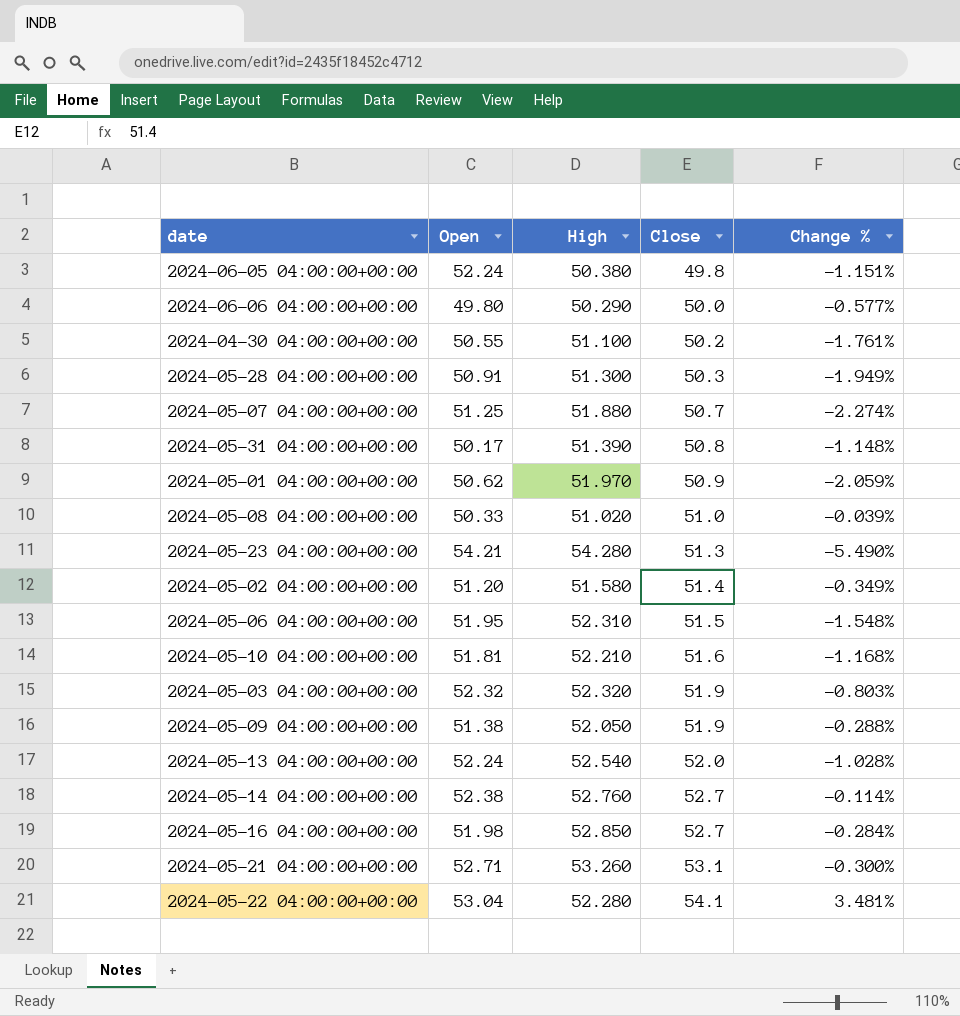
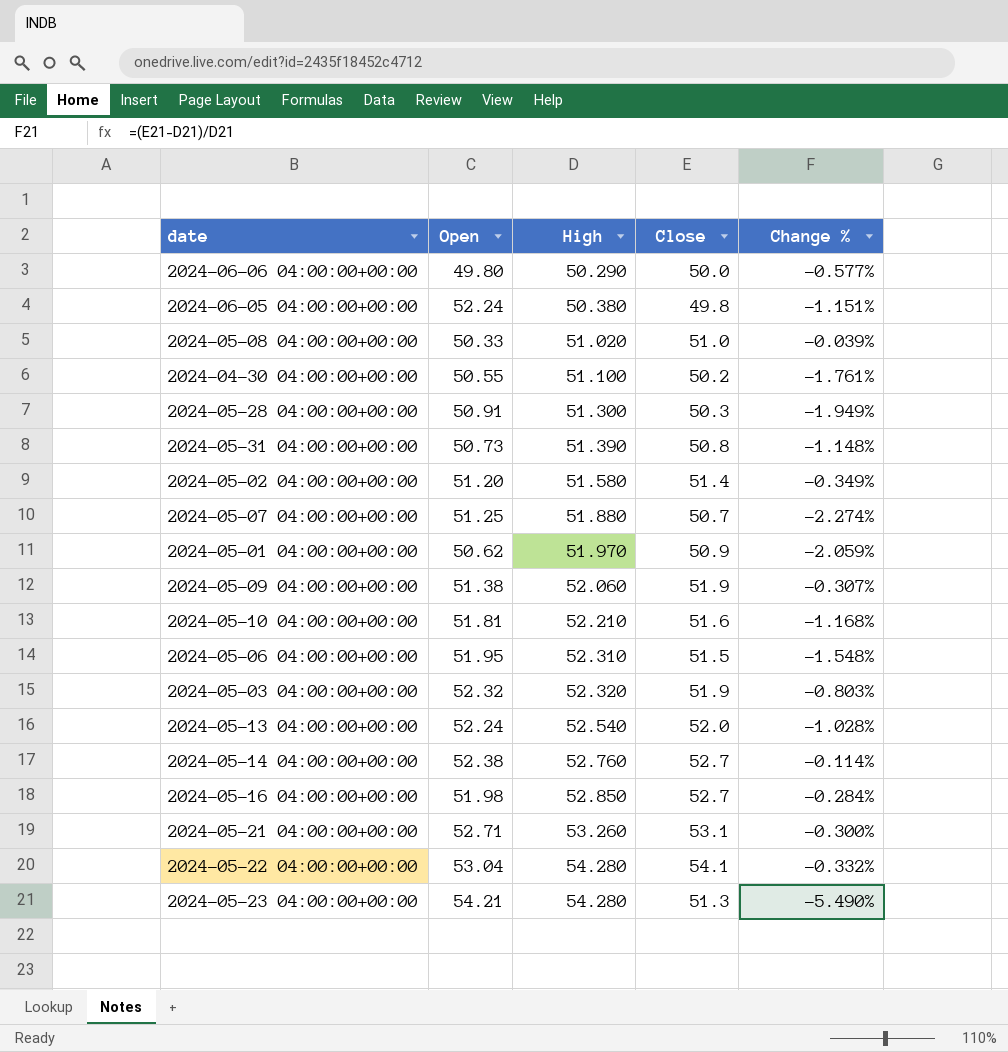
row order: Close ascending -> High ascending
2024-05-31 04:00:00+00:00 | Open: 50.17 -> 50.73
2024-05-09 04:00:00+00:00 | High: 52.050 -> 52.060
2024-05-09 04:00:00+00:00 | Change %: -0.288% -> -0.307%
2024-05-22 04:00:00+00:00 | High: 52.280 -> 54.280
2024-05-22 04:00:00+00:00 | Change %: 3.481% -> -0.332%

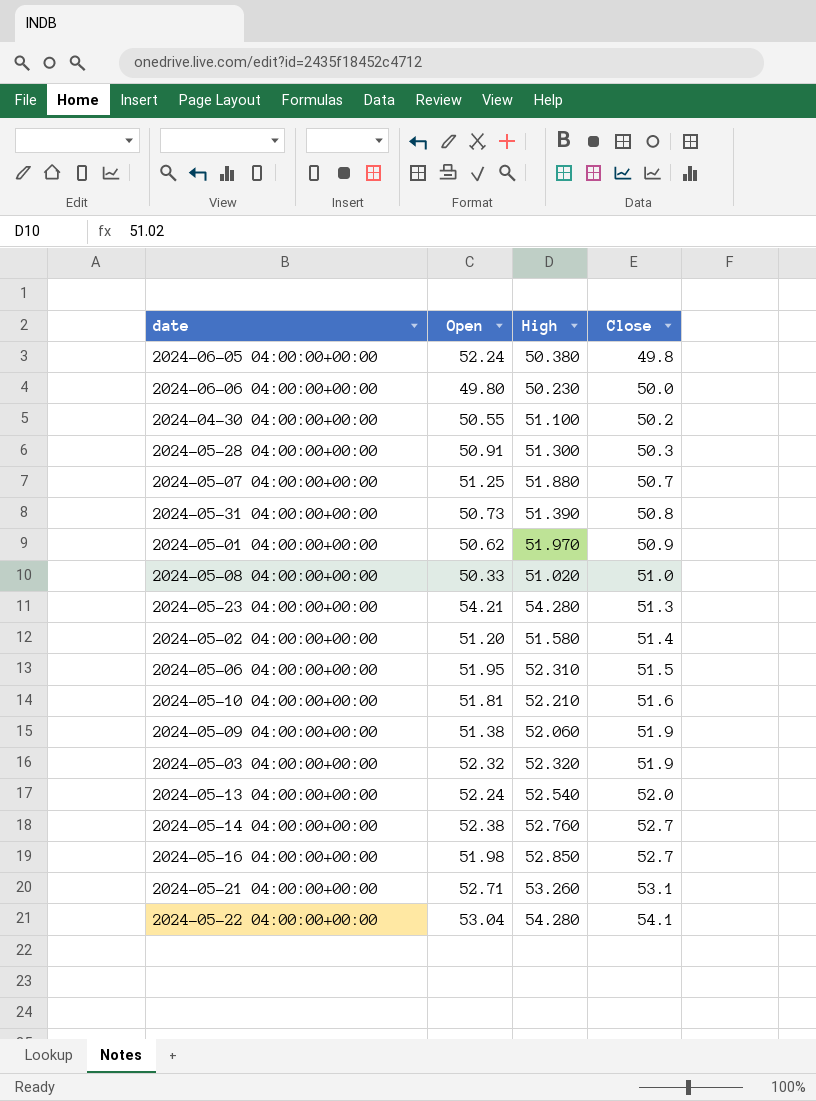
row order: High ascending -> Close ascending
column Change % | formula: ([Close] - [High]) / [High] -> none
2024-06-06 04:00:00+00:00 | High: 50.290 -> 50.230

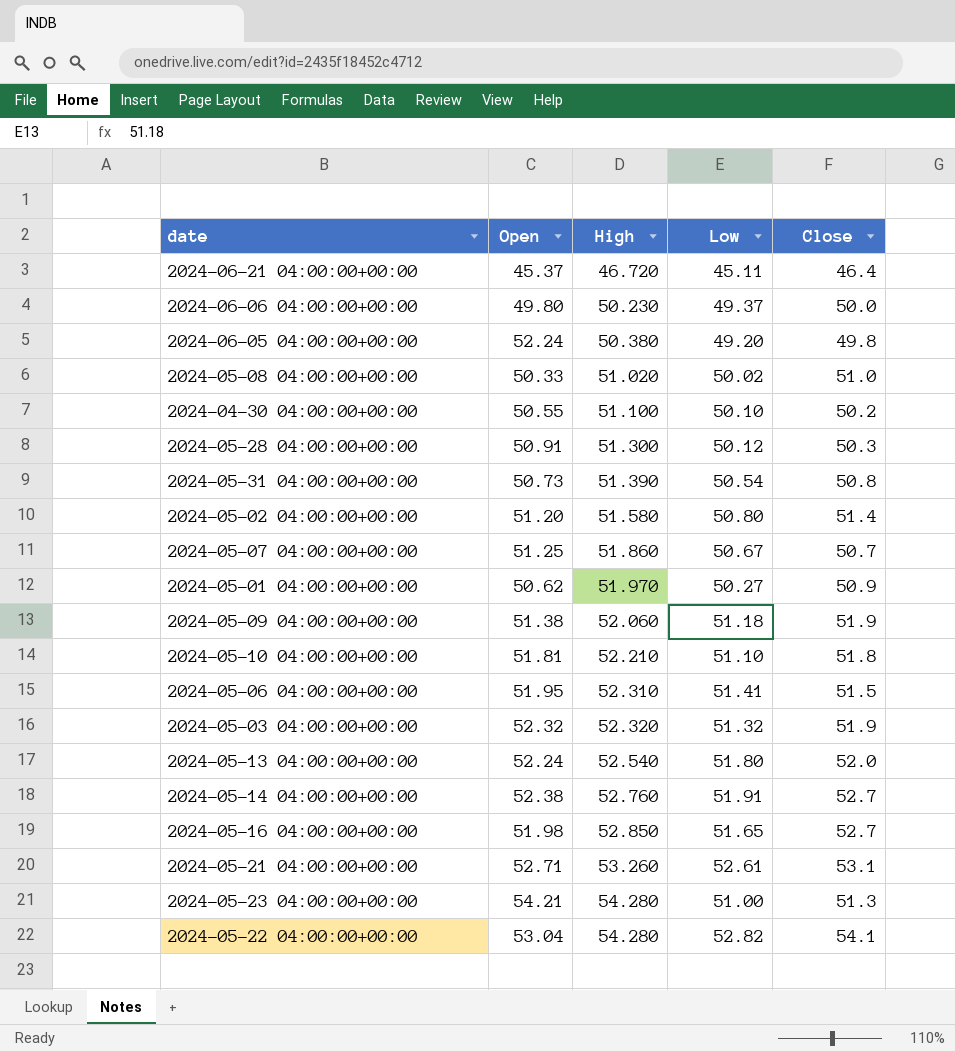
row order: Close ascending -> High ascending
column Low | position: none -> 4
row 2024-06-21 04:00:00+00:00: none -> 45.37 | 46.720 | 45.11 | 46.4
2024-05-07 04:00:00+00:00 | High: 51.880 -> 51.860
2024-05-10 04:00:00+00:00 | Close: 51.6 -> 51.8

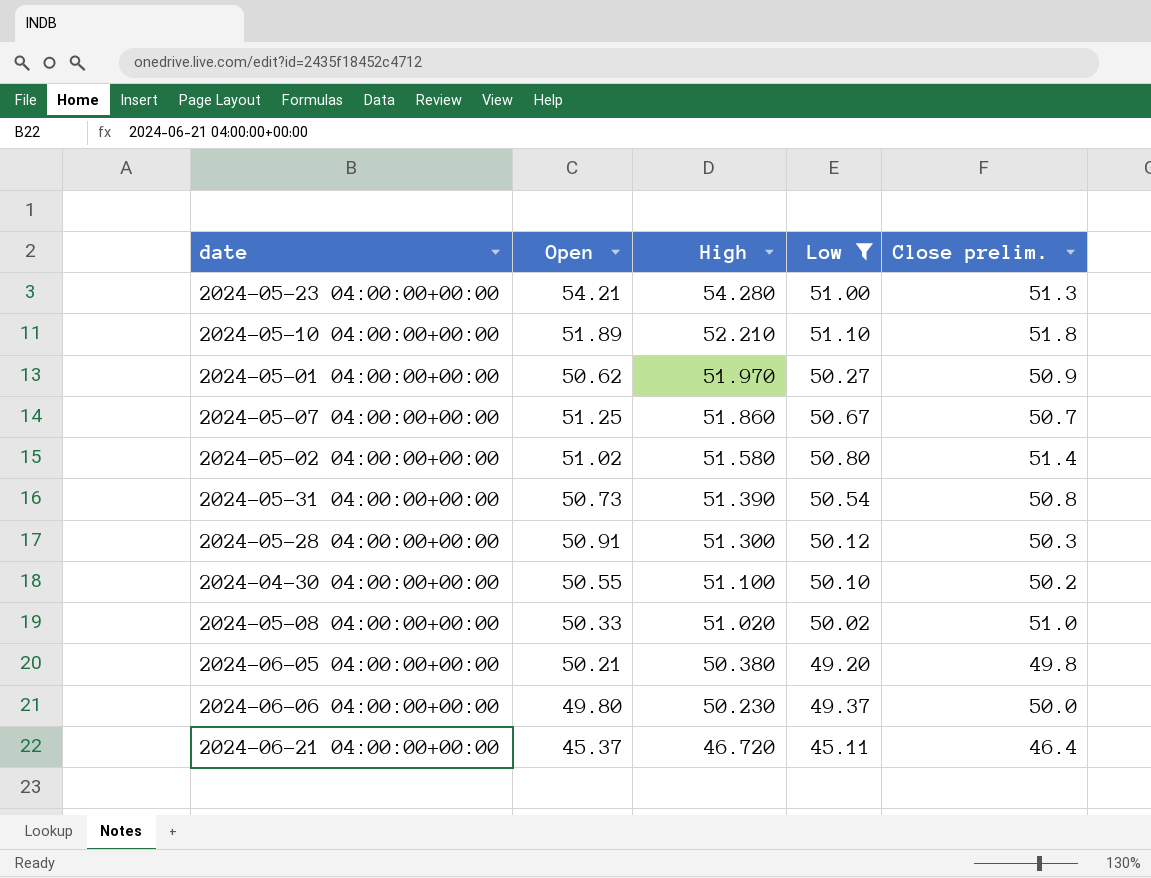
filter: none -> Low <= 51.10
row order: High ascending -> High descending
column name: Close -> Close prelim.
2024-05-10 04:00:00+00:00 | Open: 51.81 -> 51.89
2024-05-02 04:00:00+00:00 | Open: 51.20 -> 51.02
2024-06-05 04:00:00+00:00 | Open: 52.24 -> 50.21

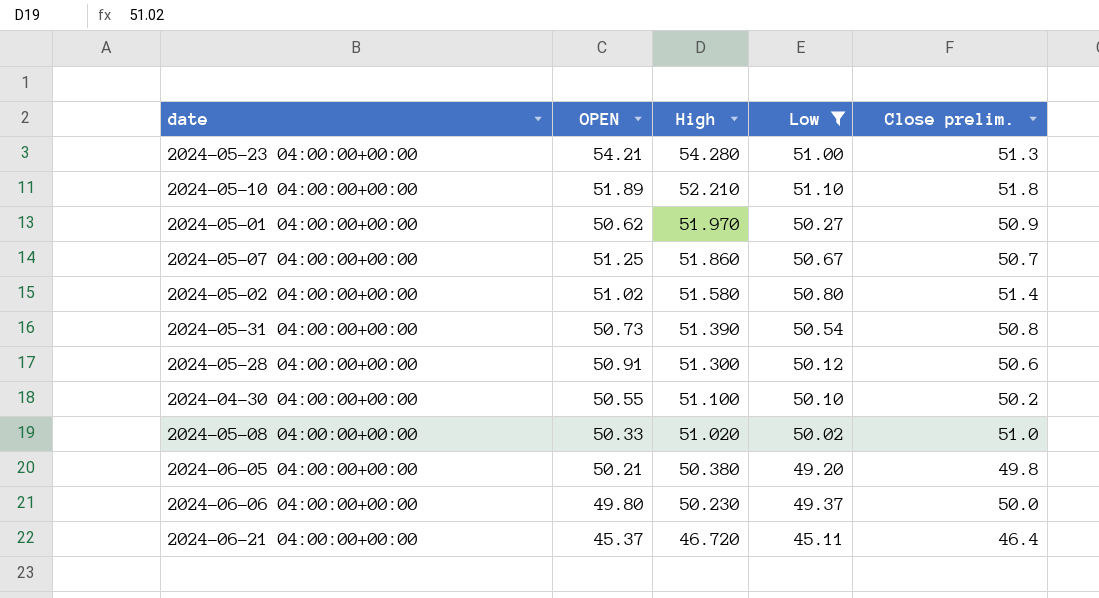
column name: Open -> OPEN
2024-05-28 04:00:00+00:00 | Close prelim.: 50.3 -> 50.6

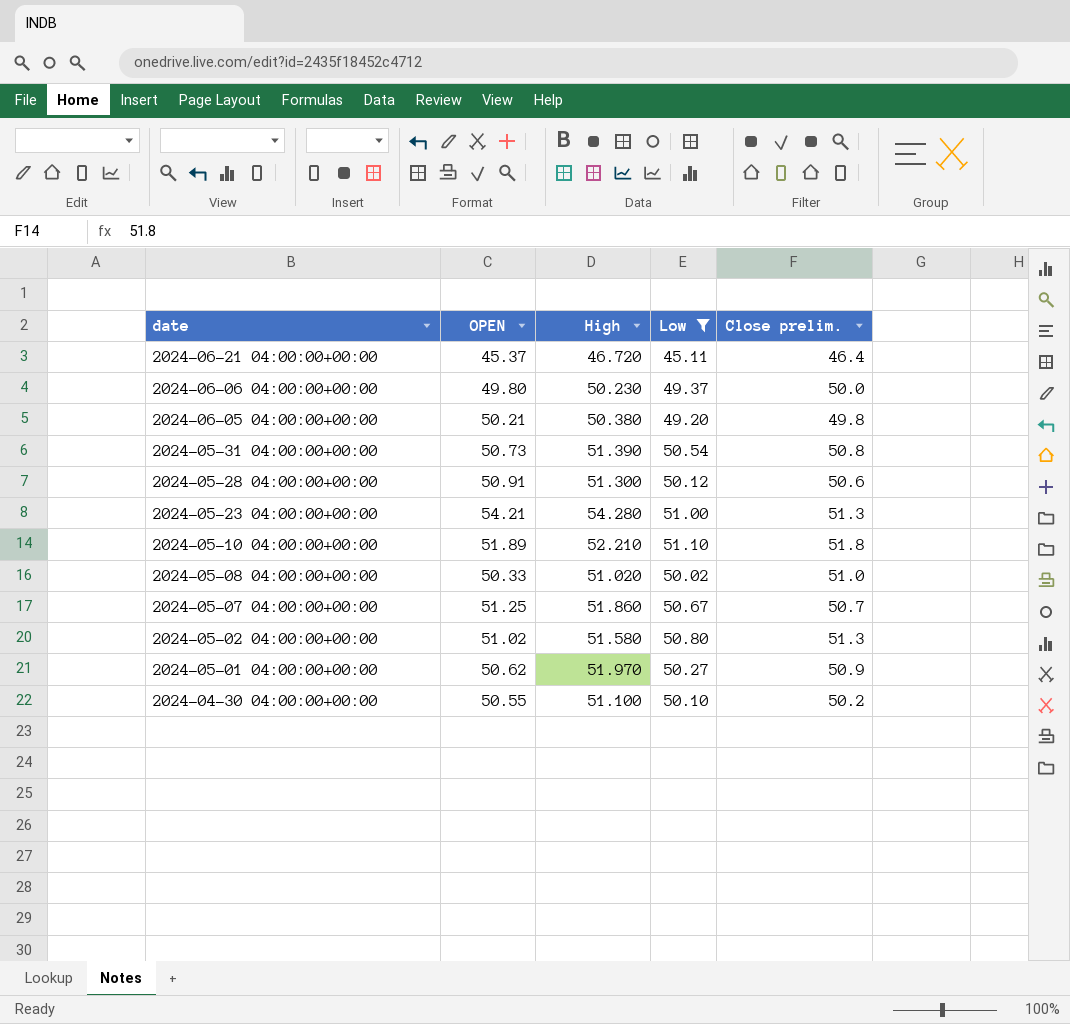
row order: High descending -> date descending
2024-05-02 04:00:00+00:00 | Close prelim.: 51.4 -> 51.3

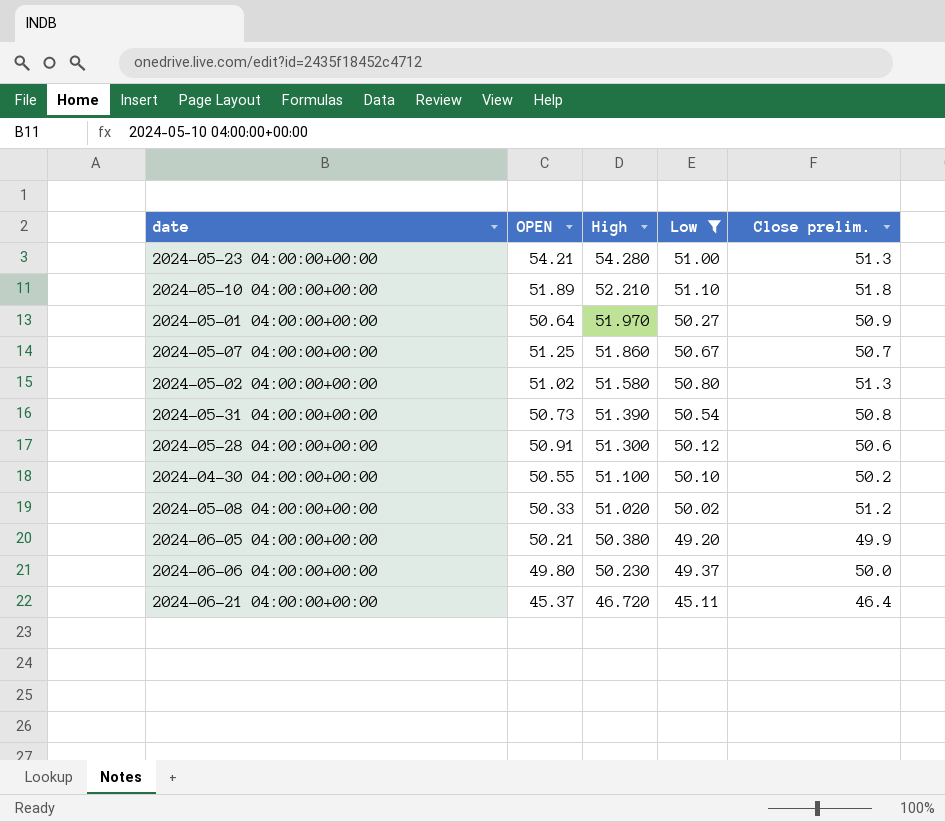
row order: date descending -> High descending
2024-05-01 04:00:00+00:00 | OPEN: 50.62 -> 50.64
2024-05-08 04:00:00+00:00 | Close prelim.: 51.0 -> 51.2
2024-06-05 04:00:00+00:00 | Close prelim.: 49.8 -> 49.9

